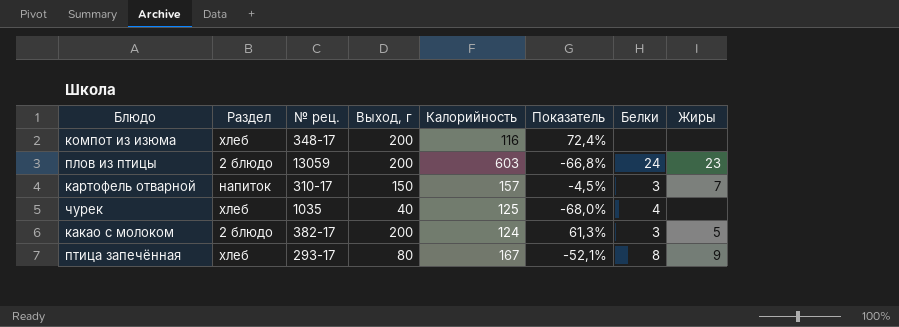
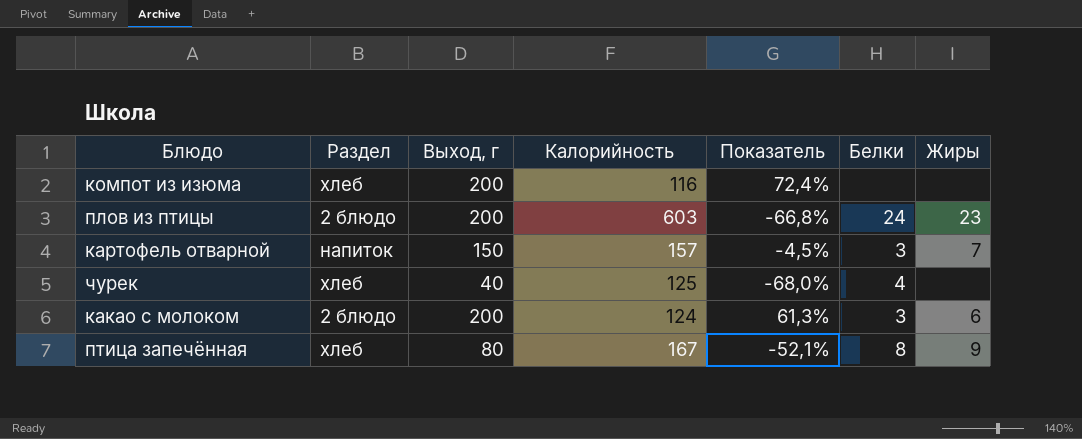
column № рец. | position: 3 -> none
какао с молоком | Жиры: 5 -> 6

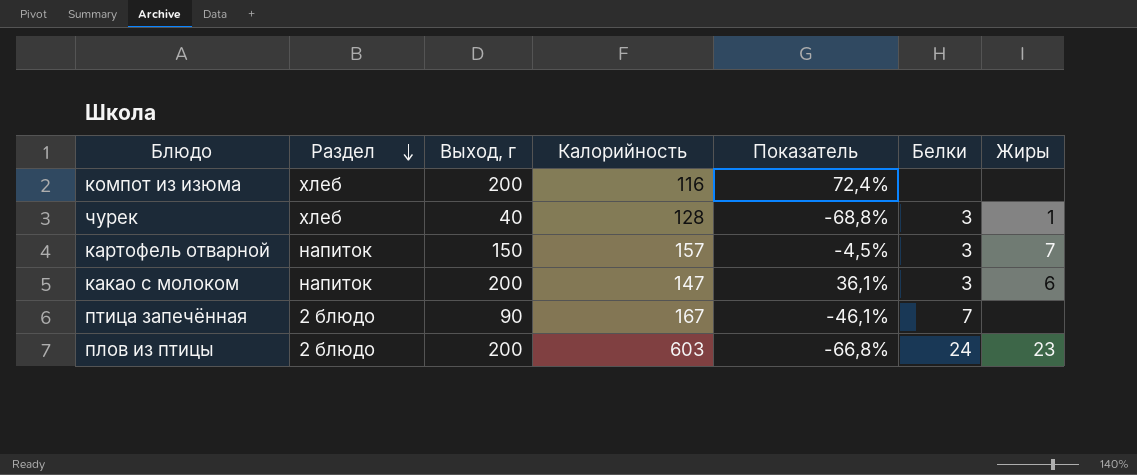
row order: none -> Раздел descending
чурек | Калорийность: 125 -> 128
чурек | Показатель: -68,0% -> -68,8%
чурек | Белки: 4 -> 3
чурек | Жиры: none -> 1
какао с молоком | Раздел: 2 блюдо -> напиток
какао с молоком | Калорийность: 124 -> 147
какао с молоком | Показатель: 61,3% -> 36,1%
птица запечённая | Раздел: хлеб -> 2 блюдо
птица запечённая | Выход, г: 80 -> 90
птица запечённая | Показатель: -52,1% -> -46,1%
птица запечённая | Белки: 8 -> 7
птица запечённая | Жиры: 9 -> none

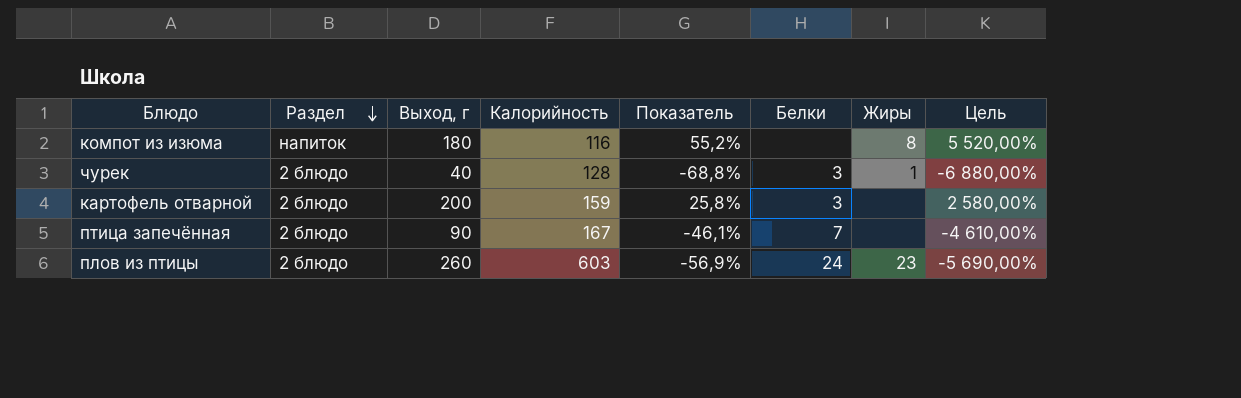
column Цель | formula: none -> [Показатель] * 100
row какао с молоком: напиток | 200 | 147 | 36,1% | 3 | 6 -> none
компот из изюма | Раздел: хлеб -> напиток
компот из изюма | Выход, г: 200 -> 180
компот из изюма | Показатель: 72,4% -> 55,2%
компот из изюма | Жиры: none -> 8
чурек | Раздел: хлеб -> 2 блюдо
картофель отварной | Раздел: напиток -> 2 блюдо
картофель отварной | Выход, г: 150 -> 200
картофель отварной | Калорийность: 157 -> 159
картофель отварной | Показатель: -4,5% -> 25,8%
картофель отварной | Жиры: 7 -> none
плов из птицы | Выход, г: 200 -> 260
плов из птицы | Показатель: -66,8% -> -56,9%

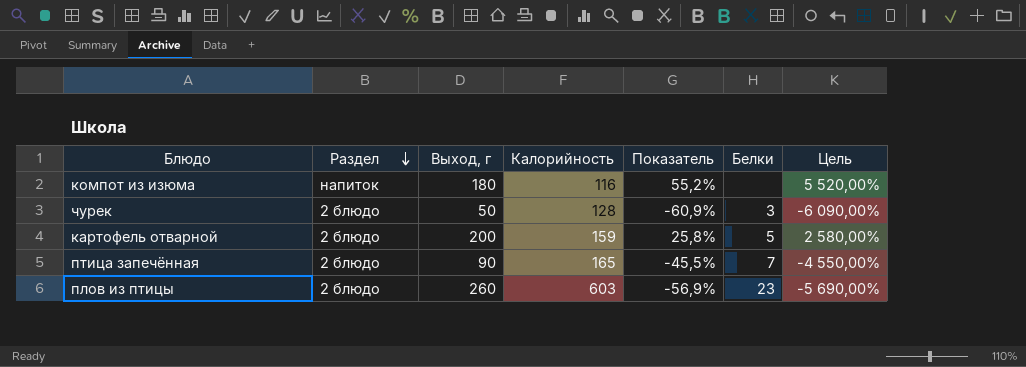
column Жиры | position: 7 -> none
чурек | Выход, г: 40 -> 50
чурек | Показатель: -68,8% -> -60,9%
чурек | Цель: -6 880,00% -> -6 090,00%
картофель отварной | Белки: 3 -> 5
птица запечённая | Калорийность: 167 -> 165
птица запечённая | Показатель: -46,1% -> -45,5%
птица запечённая | Цель: -4 610,00% -> -4 550,00%
плов из птицы | Белки: 24 -> 23

